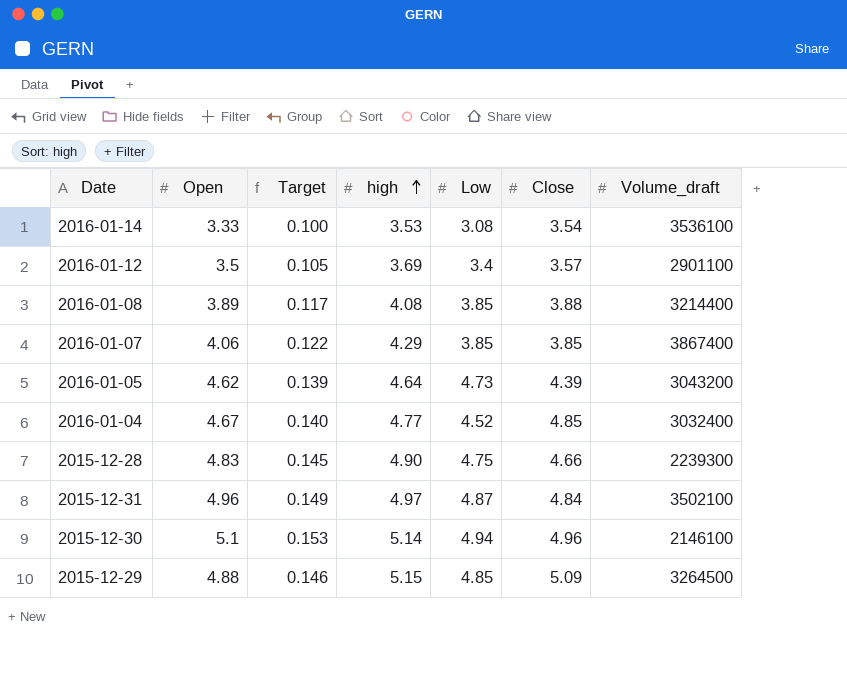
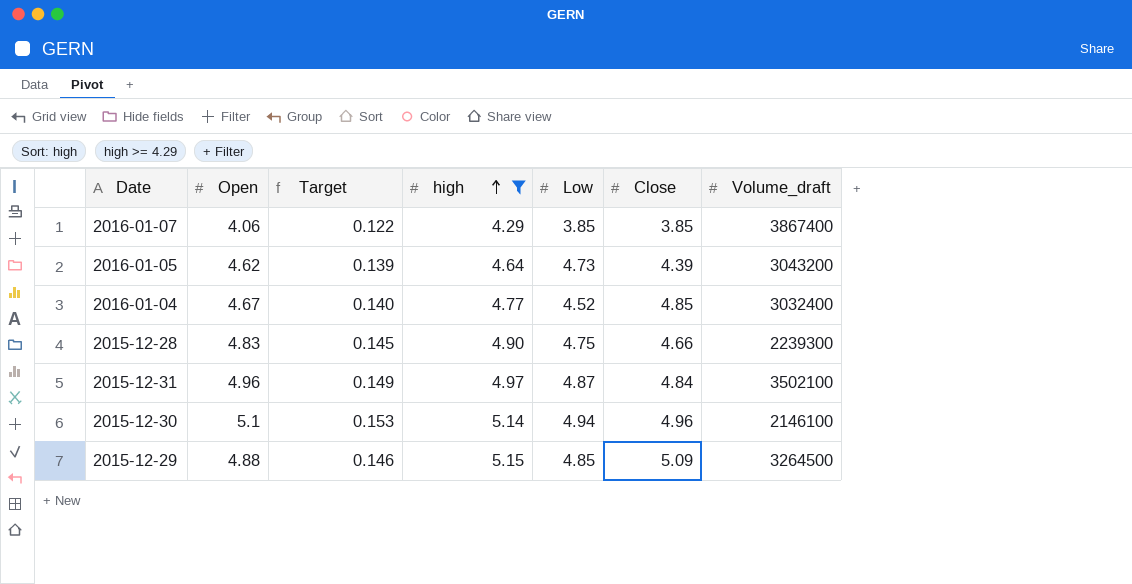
filter: none -> high >= 4.29

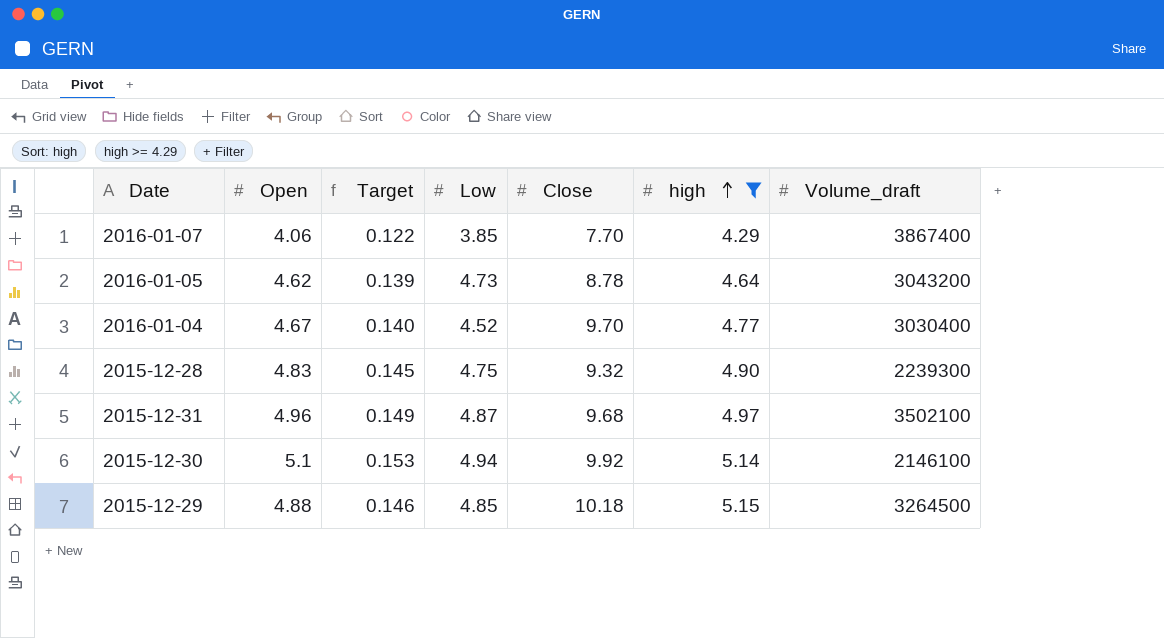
column high | position: 4 -> 6
2016-01-07 | Close: 3.85 -> 7.70
2016-01-05 | Close: 4.39 -> 8.78
2016-01-04 | Close: 4.85 -> 9.70
2016-01-04 | Volume_draft: 3032400 -> 3030400
2015-12-28 | Close: 4.66 -> 9.32
2015-12-31 | Close: 4.84 -> 9.68
2015-12-30 | Close: 4.96 -> 9.92
2015-12-29 | Close: 5.09 -> 10.18

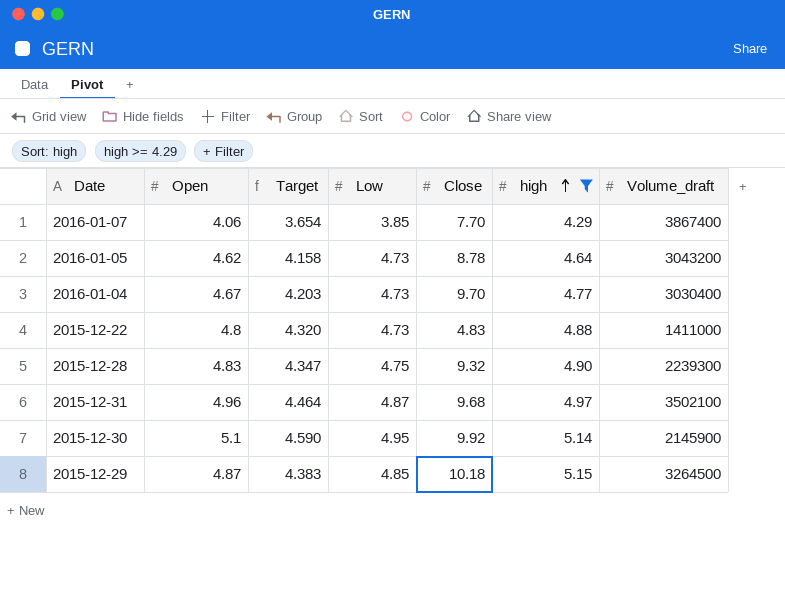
column Target | formula: [Open] * 0.03 -> [Open] * 0.9
2016-01-04 | Low: 4.52 -> 4.73
row 2015-12-22: none -> 4.8 | 4.320 | 4.73 | 4.83 | 4.88 | 1411000
2015-12-30 | Low: 4.94 -> 4.95
2015-12-30 | Volume_draft: 2146100 -> 2145900
2015-12-29 | Open: 4.88 -> 4.87

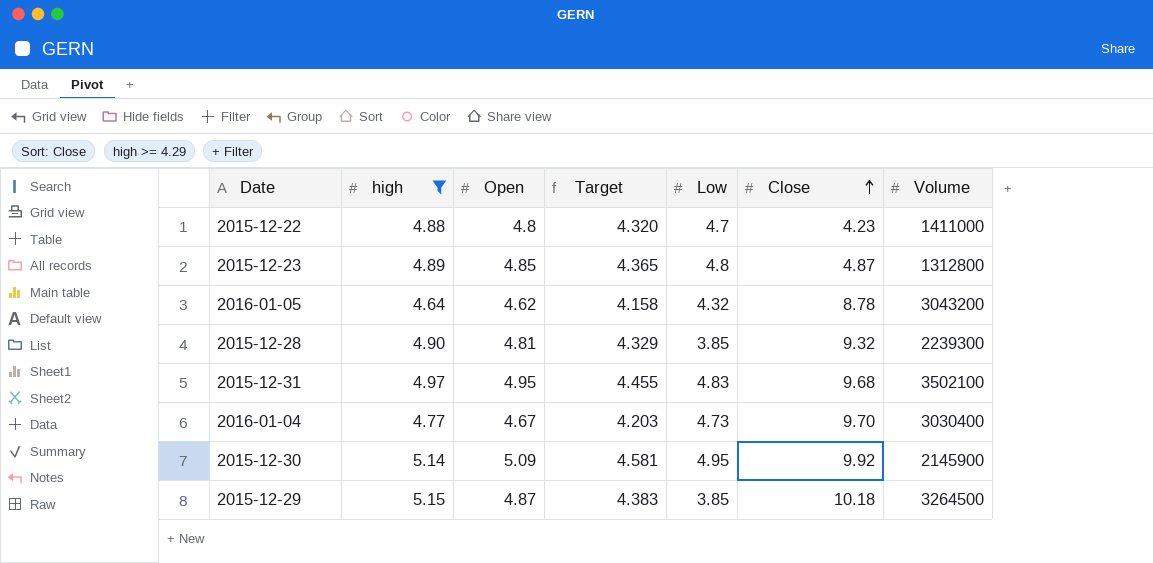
row order: high ascending -> Close ascending
column high | position: 6 -> 2
column name: Volume_draft -> Volume
row 2016-01-07: 4.06 | 3.654 | 3.85 | 7.70 | 4.29 | 3867400 -> none
2015-12-22 | Low: 4.73 -> 4.7
2015-12-22 | Close: 4.83 -> 4.23
row 2015-12-23: none -> 4.89 | 4.85 | 4.365 | 4.8 | 4.87 | 1312800
2016-01-05 | Low: 4.73 -> 4.32
2015-12-28 | Open: 4.83 -> 4.81
2015-12-28 | Target: 4.347 -> 4.329
2015-12-28 | Low: 4.75 -> 3.85
2015-12-31 | Open: 4.96 -> 4.95
2015-12-31 | Target: 4.464 -> 4.455
2015-12-31 | Low: 4.87 -> 4.83
2015-12-30 | Open: 5.1 -> 5.09
2015-12-30 | Target: 4.590 -> 4.581
2015-12-29 | Low: 4.85 -> 3.85

